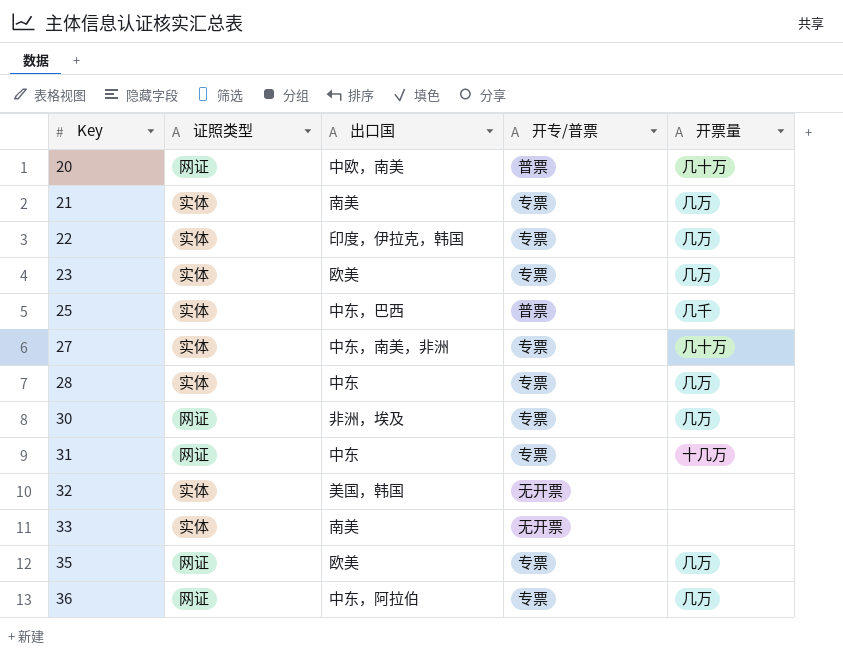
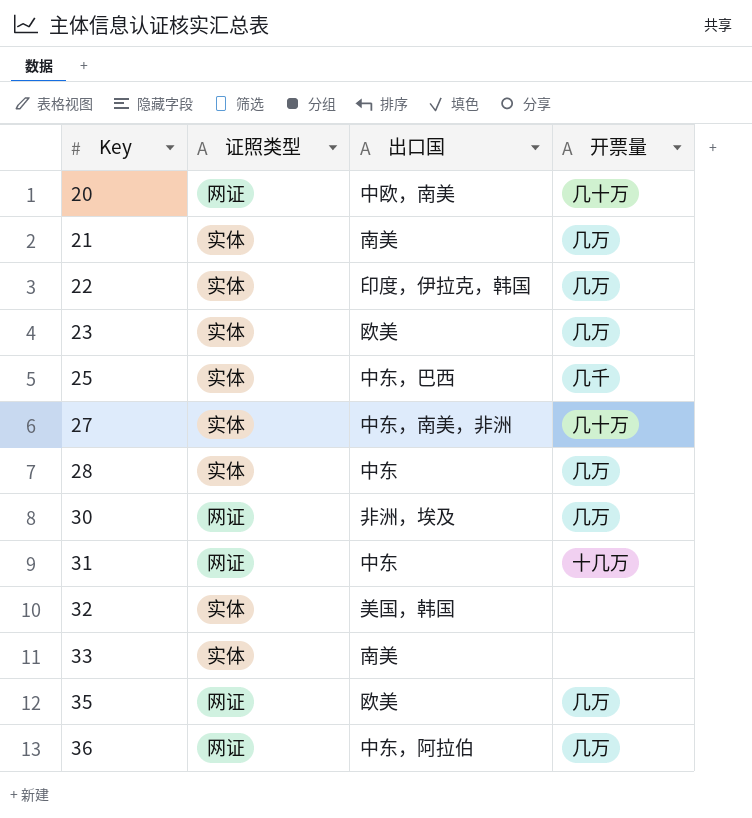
column 开专/普票 | position: 4 -> none

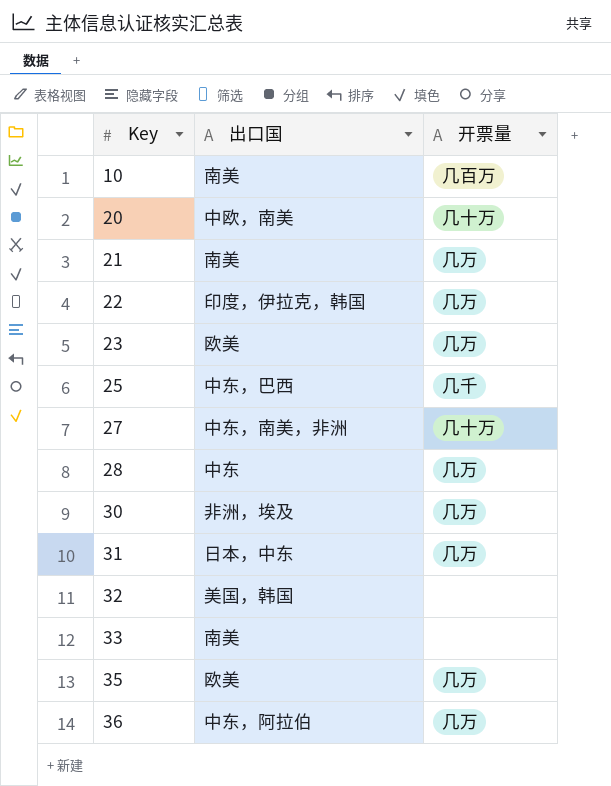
column 证照类型 | position: 2 -> none
row 10: none -> 南美 | 几百万
31 | 出口国: 中东 -> 日本，中东
31 | 开票量: 十几万 -> 几万

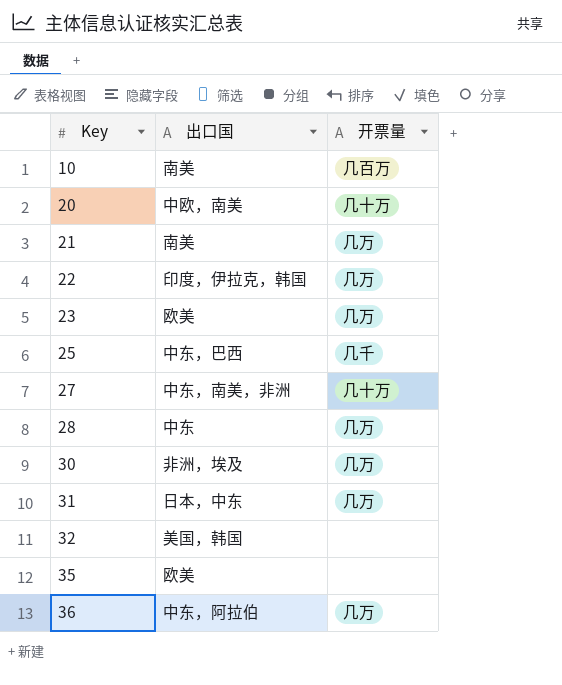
row 33: 南美 | none -> none
35 | 开票量: 几万 -> none

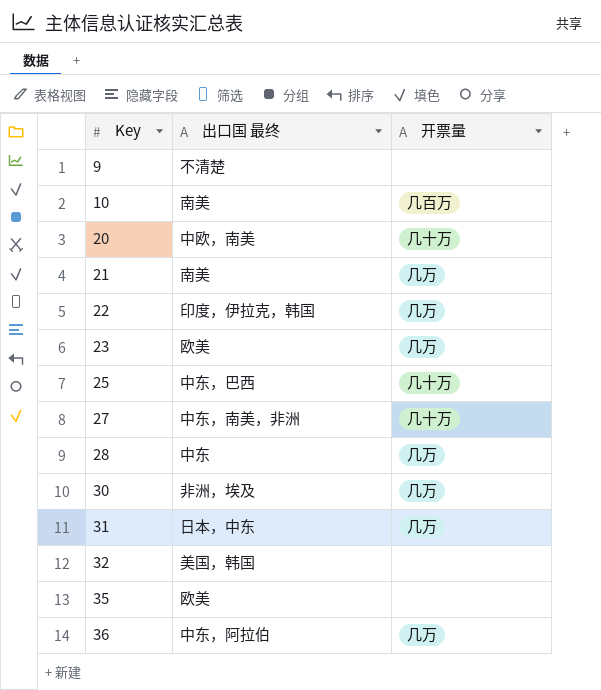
column name: 出口国 -> 出口国 最终
row 9: none -> 不清楚 | none
25 | 开票量: 几千 -> 几十万

